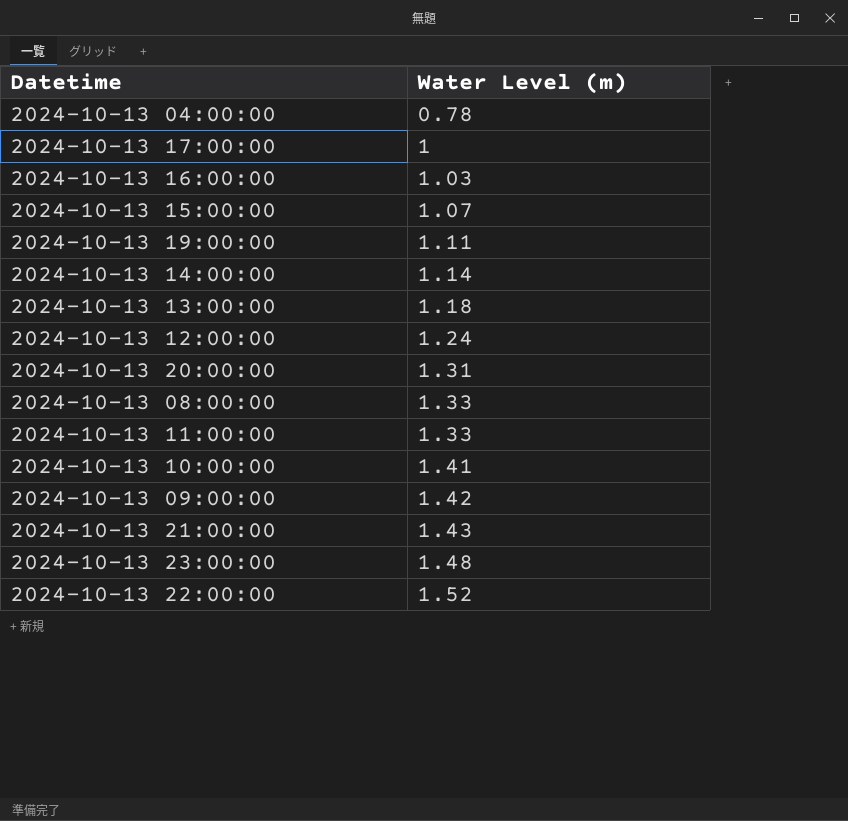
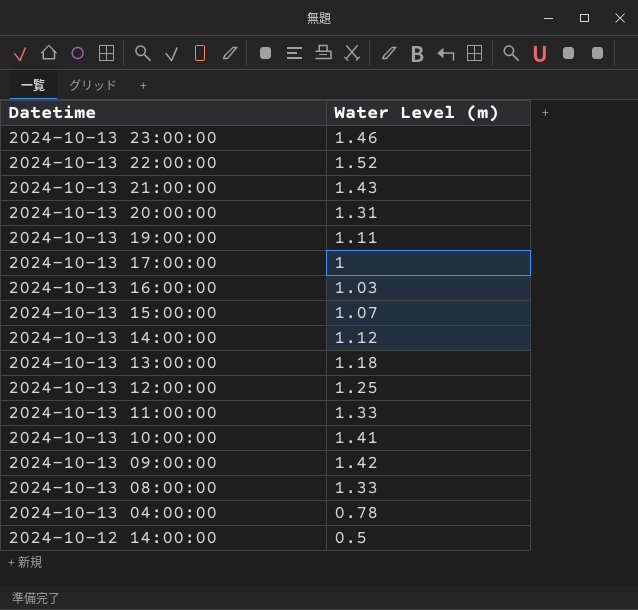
row order: Water Level (m) ascending -> Datetime descending
2024-10-13 23:00:00 | Water Level (m): 1.48 -> 1.46
2024-10-13 14:00:00 | Water Level (m): 1.14 -> 1.12
2024-10-13 12:00:00 | Water Level (m): 1.24 -> 1.25
row 2024-10-12 14:00:00: none -> 0.5

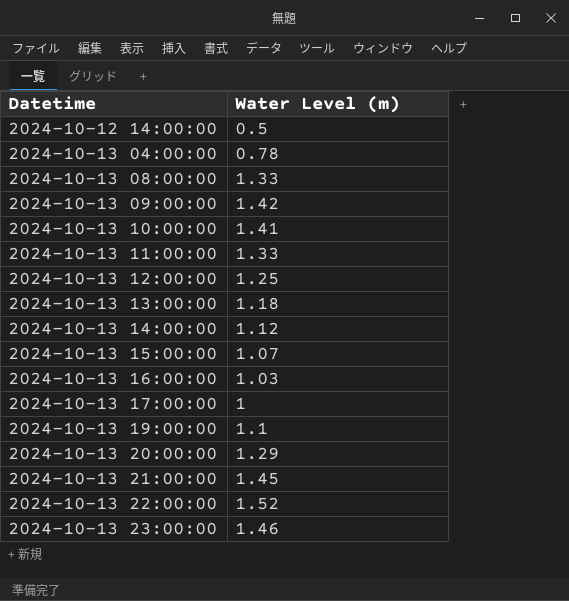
row order: Datetime descending -> Datetime ascending
2024-10-13 19:00:00 | Water Level (m): 1.11 -> 1.1
2024-10-13 20:00:00 | Water Level (m): 1.31 -> 1.29
2024-10-13 21:00:00 | Water Level (m): 1.43 -> 1.45

